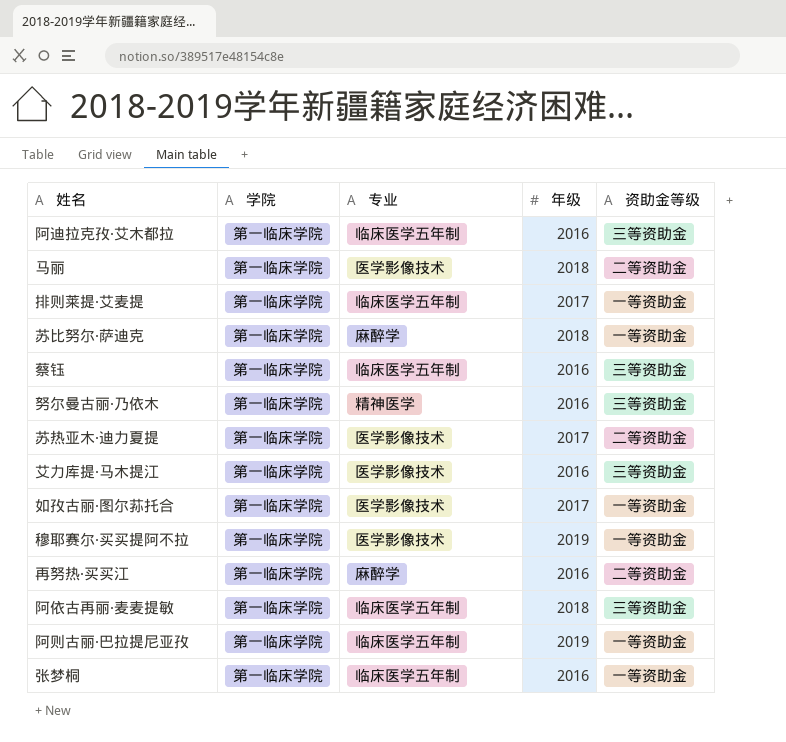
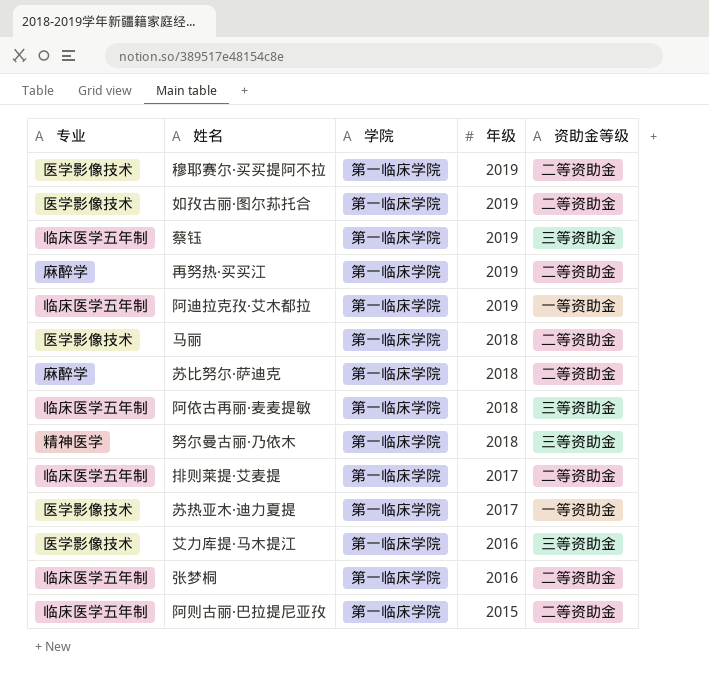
row order: none -> 年级 descending
column 专业 | position: 3 -> 1
穆耶赛尔·买买提阿不拉 | 资助金等级: 一等资助金 -> 二等资助金
如孜古丽·图尔荪托合 | 年级: 2017 -> 2019
如孜古丽·图尔荪托合 | 资助金等级: 一等资助金 -> 二等资助金
蔡钰 | 年级: 2016 -> 2019
再努热·买买江 | 年级: 2016 -> 2019
阿迪拉克孜·艾木都拉 | 年级: 2016 -> 2019
阿迪拉克孜·艾木都拉 | 资助金等级: 三等资助金 -> 一等资助金
苏比努尔·萨迪克 | 资助金等级: 一等资助金 -> 二等资助金
努尔曼古丽·乃依木 | 年级: 2016 -> 2018
排则莱提·艾麦提 | 资助金等级: 一等资助金 -> 二等资助金
苏热亚木·迪力夏提 | 资助金等级: 二等资助金 -> 一等资助金
张梦桐 | 资助金等级: 一等资助金 -> 二等资助金
阿则古丽·巴拉提尼亚孜 | 年级: 2019 -> 2015
阿则古丽·巴拉提尼亚孜 | 资助金等级: 一等资助金 -> 二等资助金

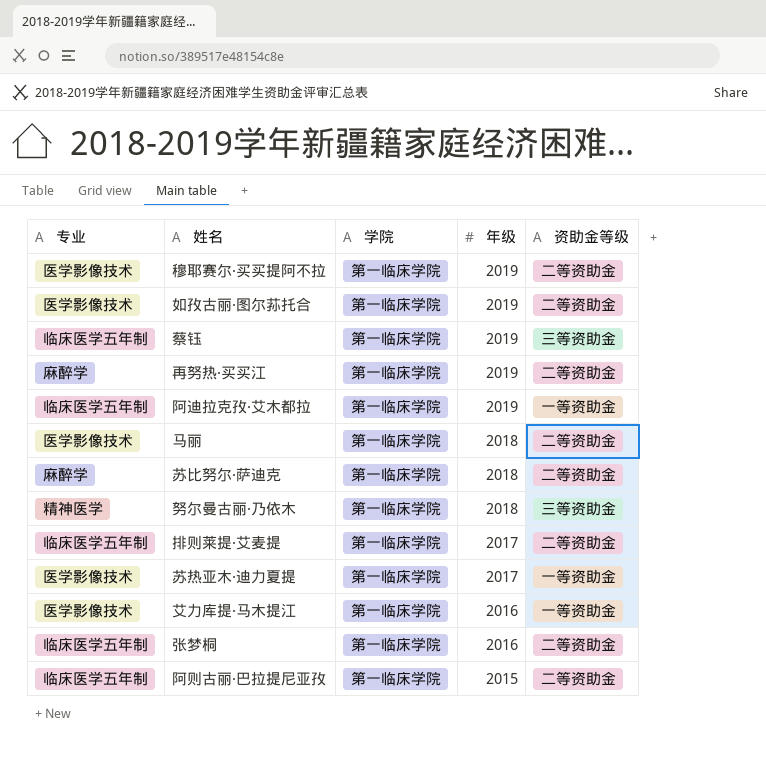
row 阿依古再丽·麦麦提敏: 临床医学五年制 | 第一临床学院 | 2018 | 三等资助金 -> none
艾力库提·马木提江 | 资助金等级: 三等资助金 -> 一等资助金

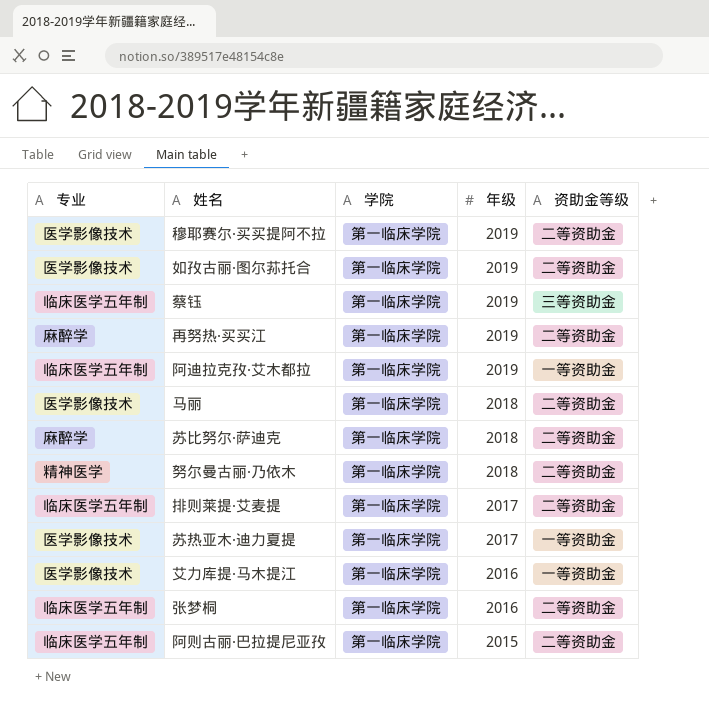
努尔曼古丽·乃依木 | 资助金等级: 三等资助金 -> 二等资助金

